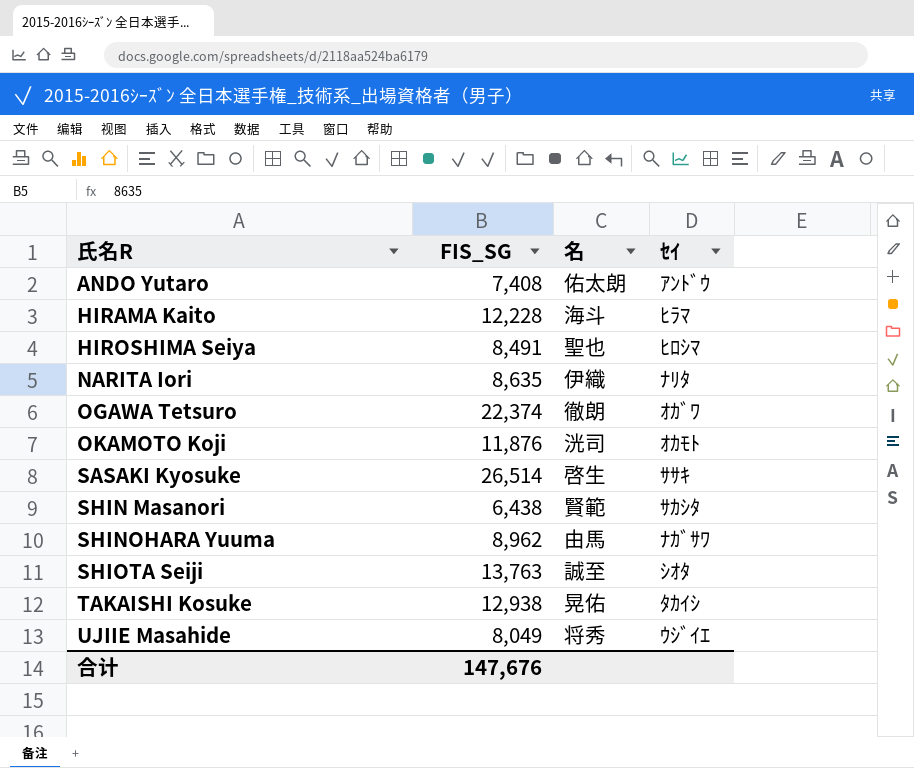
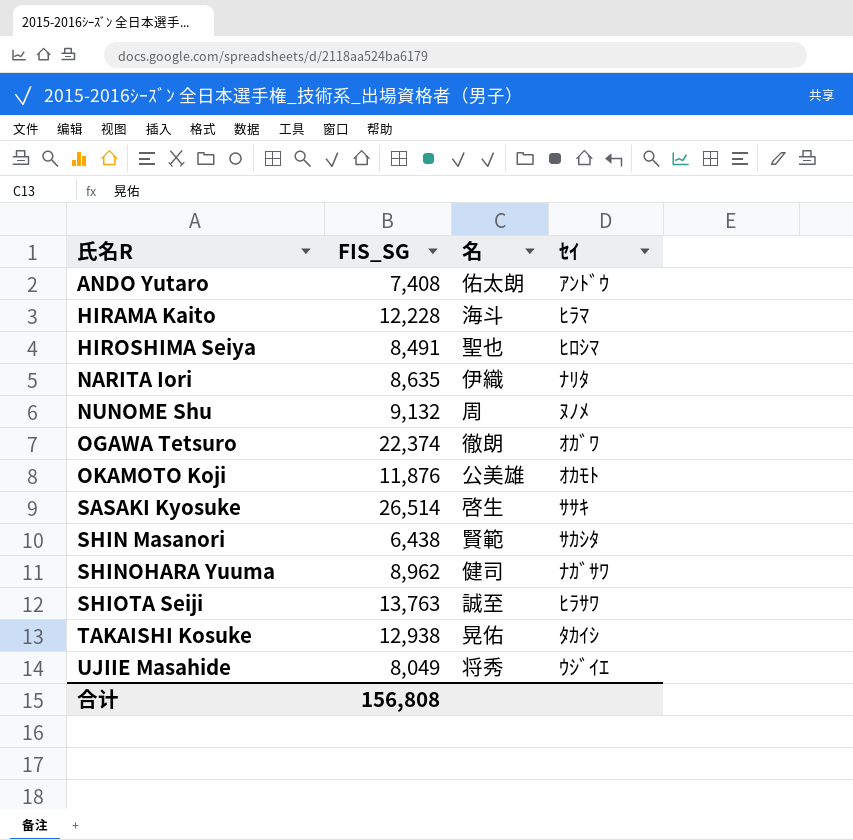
row NUNOME Shu: none -> 9,132 | 周 | ﾇﾉﾒ
OKAMOTO Koji | 名: 洸司 -> 公美雄
SHINOHARA Yuuma | 名: 由馬 -> 健司
SHIOTA Seiji | ｾｲ: ｼｵﾀ -> ﾋﾗｻﾜ
合计 | FIS_SG: 147,676 -> 156,808

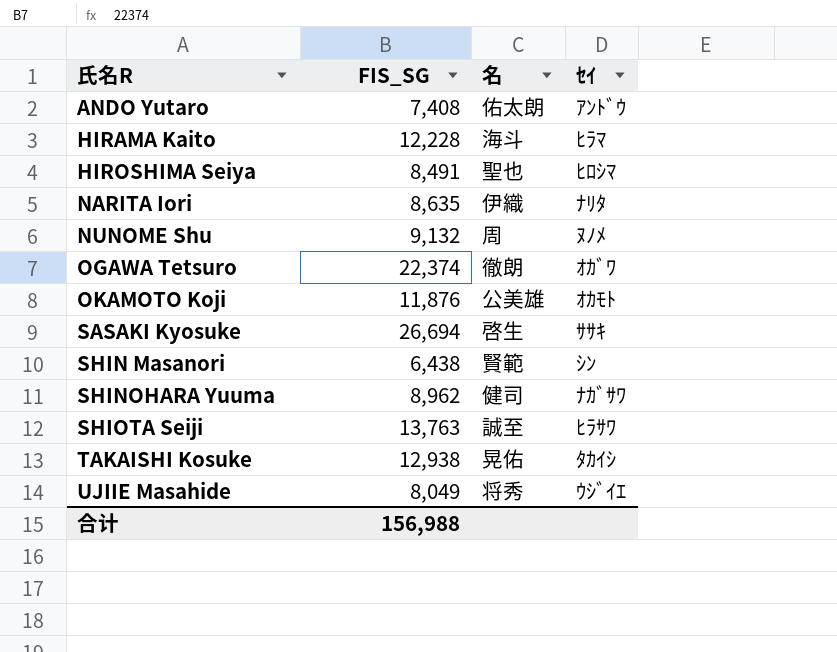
SASAKI Kyosuke | FIS_SG: 26,514 -> 26,694
SHIN Masanori | ｾｲ: ｻｶｼﾀ -> ｼﾝ
合计 | FIS_SG: 156,808 -> 156,988

